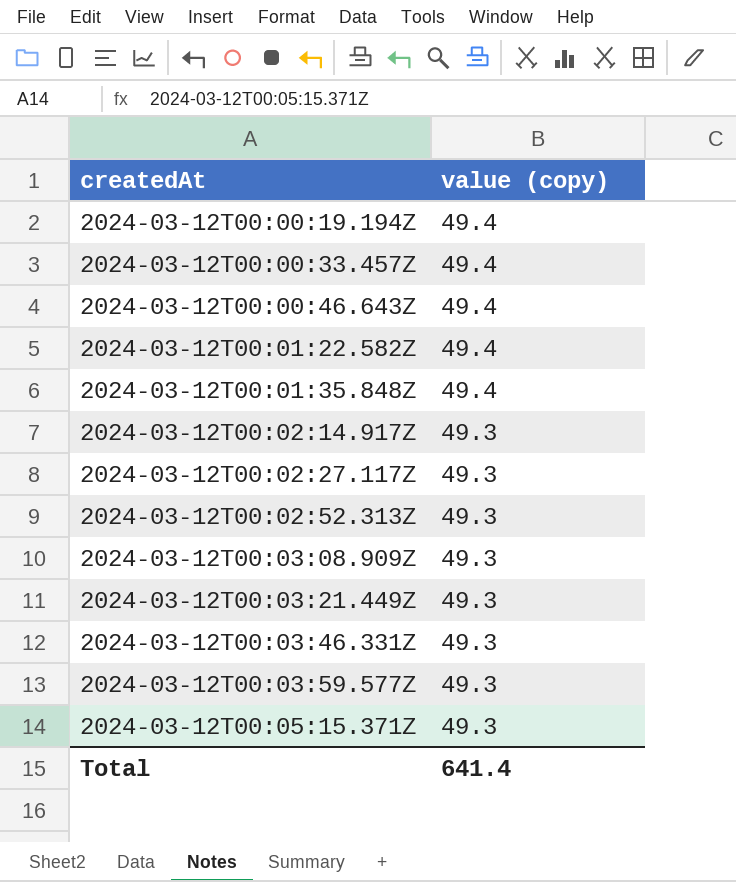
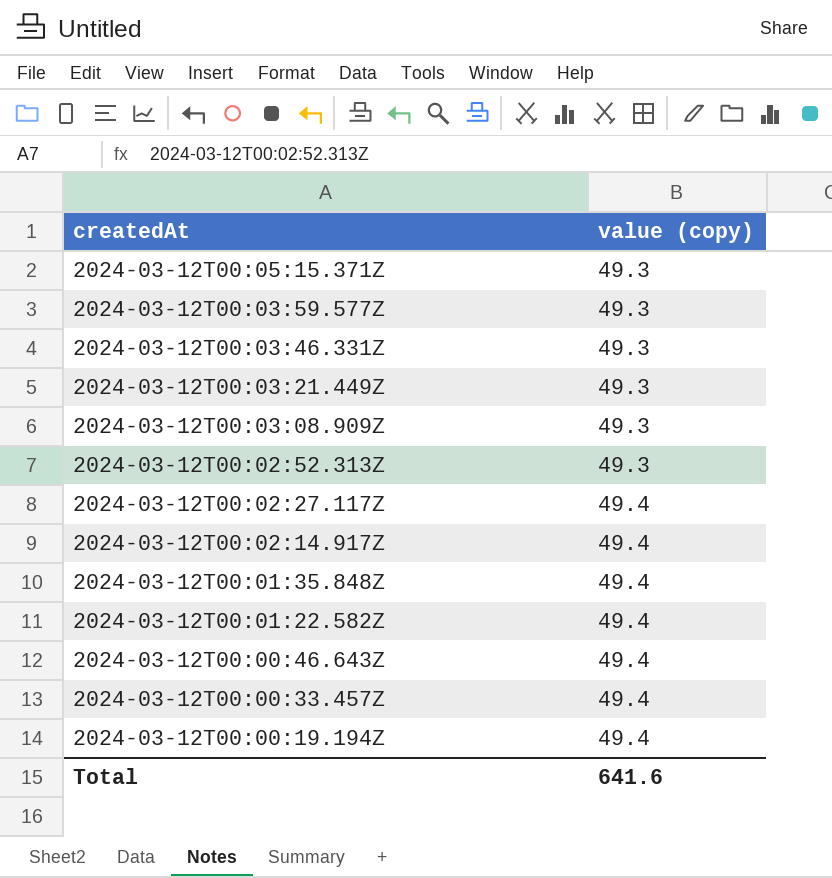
row order: createdAt ascending -> createdAt descending
2024-03-12T00:02:27.117Z | value (copy): 49.3 -> 49.4
2024-03-12T00:02:14.917Z | value (copy): 49.3 -> 49.4
Total | value (copy): 641.4 -> 641.6

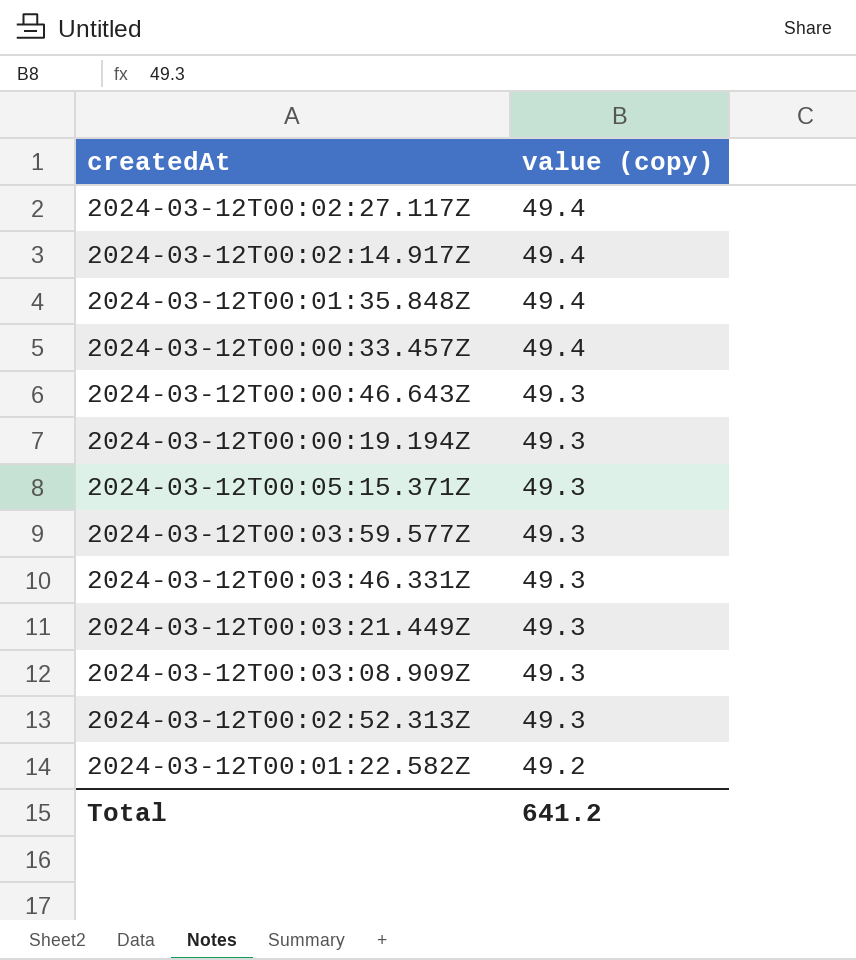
row order: createdAt descending -> value (copy) descending
2024-03-12T00:00:46.643Z | value (copy): 49.4 -> 49.3
2024-03-12T00:00:19.194Z | value (copy): 49.4 -> 49.3
2024-03-12T00:01:22.582Z | value (copy): 49.4 -> 49.2
Total | value (copy): 641.6 -> 641.2

